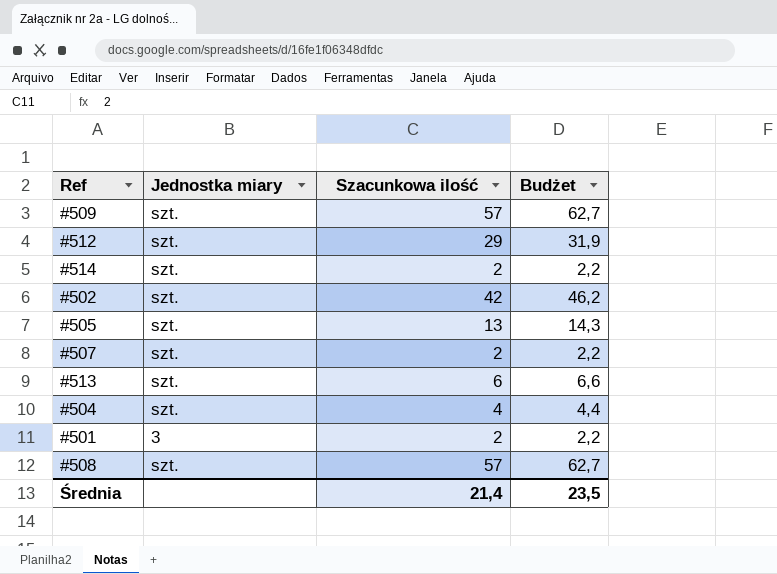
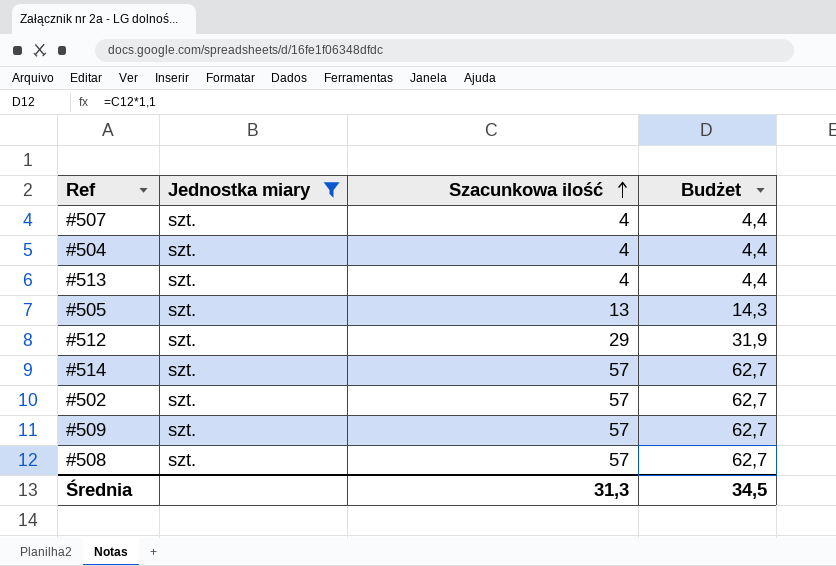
filter: none -> Jednostka miary = szt.
row order: none -> Szacunkowa ilość ascending
#507 | Szacunkowa ilość: 2 -> 4
#507 | Budżet: 2,2 -> 4,4
#513 | Szacunkowa ilość: 6 -> 4
#513 | Budżet: 6,6 -> 4,4
#514 | Szacunkowa ilość: 2 -> 57
#514 | Budżet: 2,2 -> 62,7
#502 | Szacunkowa ilość: 42 -> 57
#502 | Budżet: 46,2 -> 62,7
Średnia | Szacunkowa ilość: 21,4 -> 31,3
Średnia | Budżet: 23,5 -> 34,5

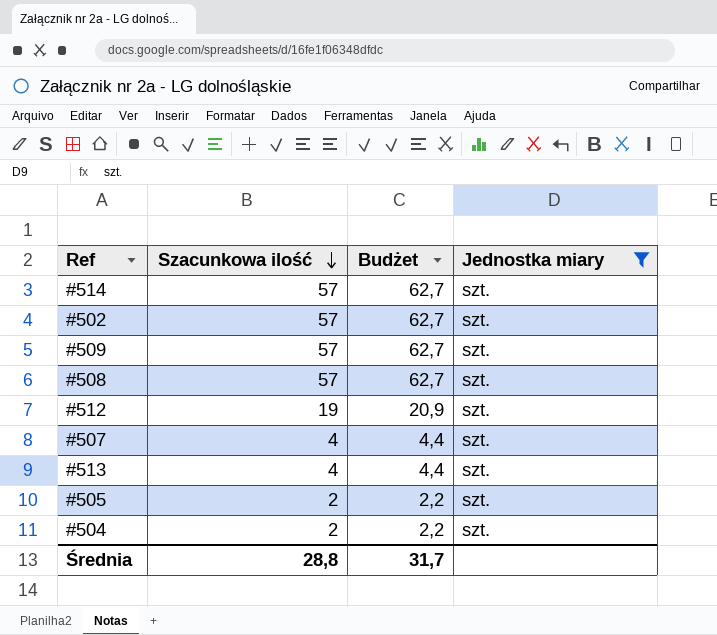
row order: Szacunkowa ilość ascending -> Szacunkowa ilość descending
column Jednostka miary | position: 2 -> 4
#512 | Szacunkowa ilość: 29 -> 19
#512 | Budżet: 31,9 -> 20,9
#505 | Szacunkowa ilość: 13 -> 2
#505 | Budżet: 14,3 -> 2,2
#504 | Szacunkowa ilość: 4 -> 2
#504 | Budżet: 4,4 -> 2,2
Średnia | Szacunkowa ilość: 31,3 -> 28,8
Średnia | Budżet: 34,5 -> 31,7

